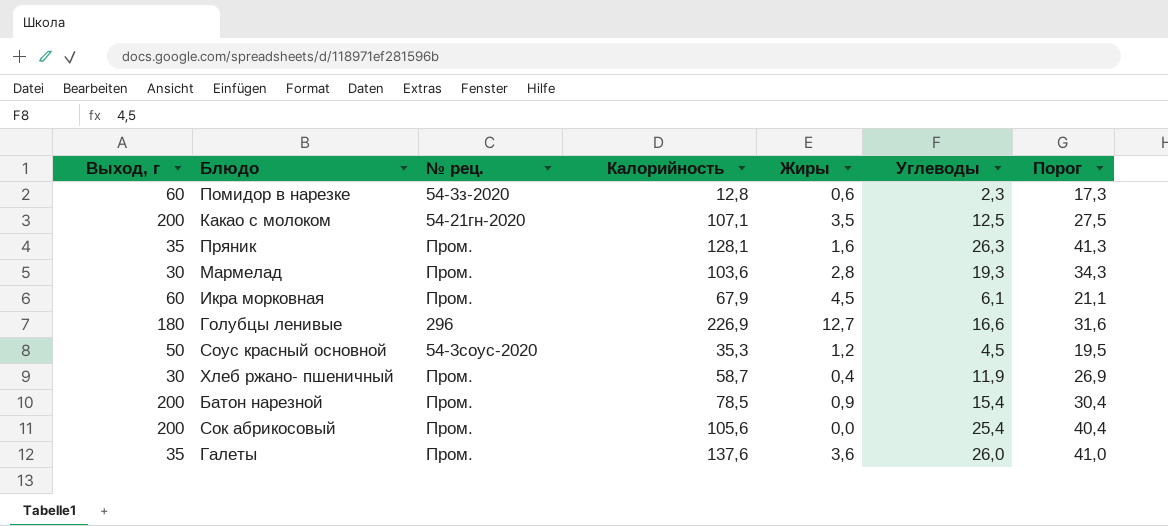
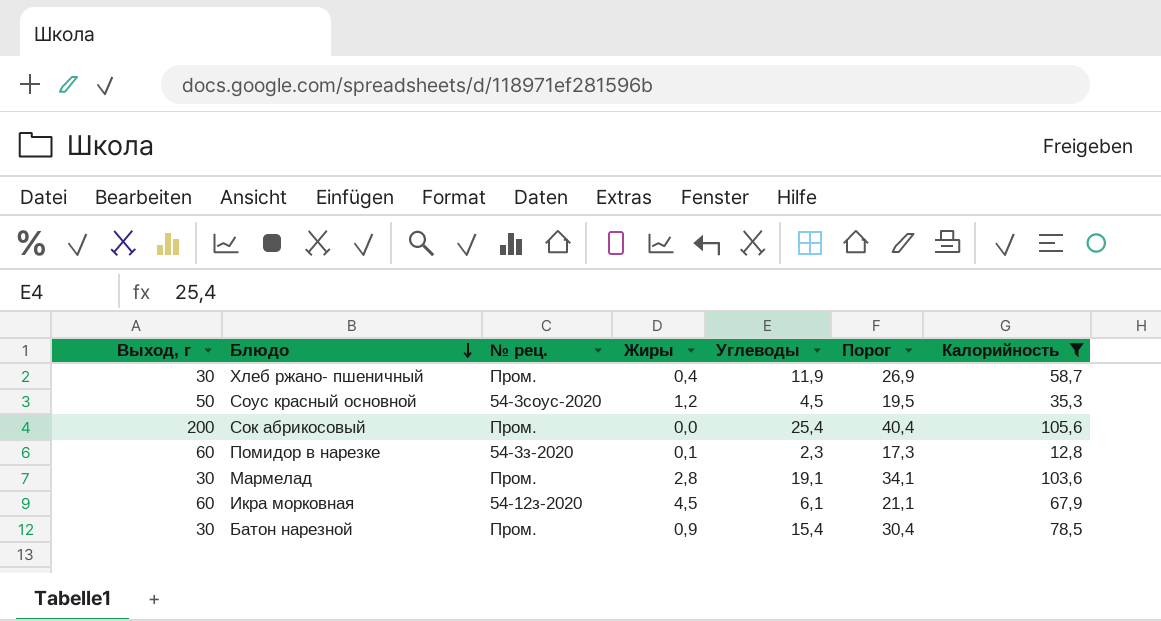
filter: none -> Калорийность <= 105,6
row order: none -> Блюдо descending
column Калорийность | position: 4 -> 7
Помидор в нарезке | Жиры: 0,6 -> 0,1
Мармелад | Углеводы: 19,3 -> 19,1
Мармелад | Порог: 34,3 -> 34,1
Икра морковная | № рец.: Пром. -> 54-12з-2020
Батон нарезной | Выход, г: 200 -> 30

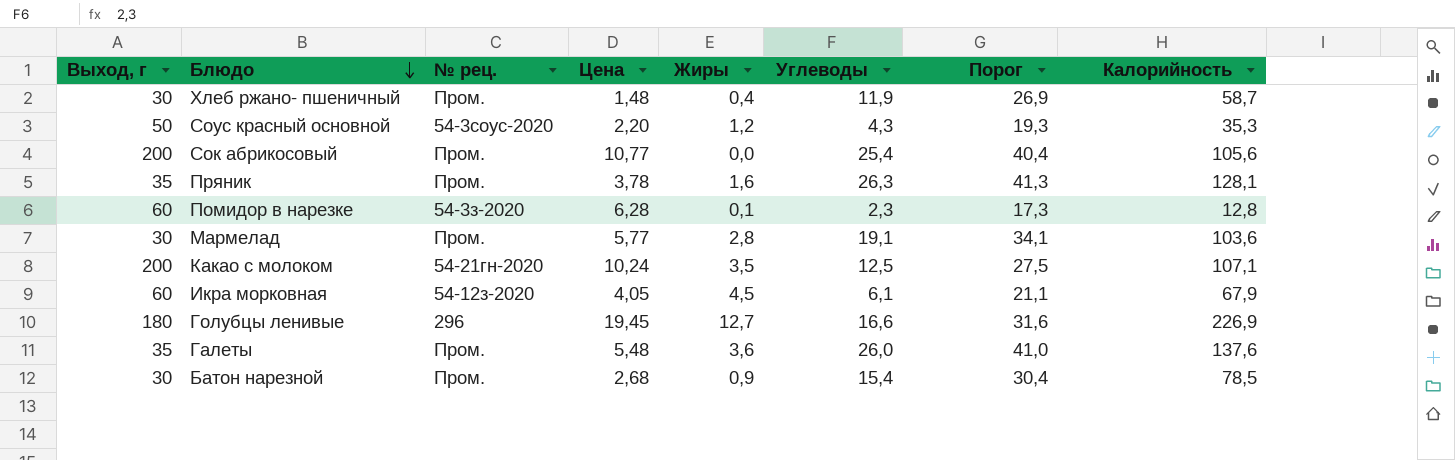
filter: Калорийность <= 105,6 -> none
column Цена | position: none -> 4
Соус красный основной | Углеводы: 4,5 -> 4,3
Соус красный основной | Порог: 19,5 -> 19,3

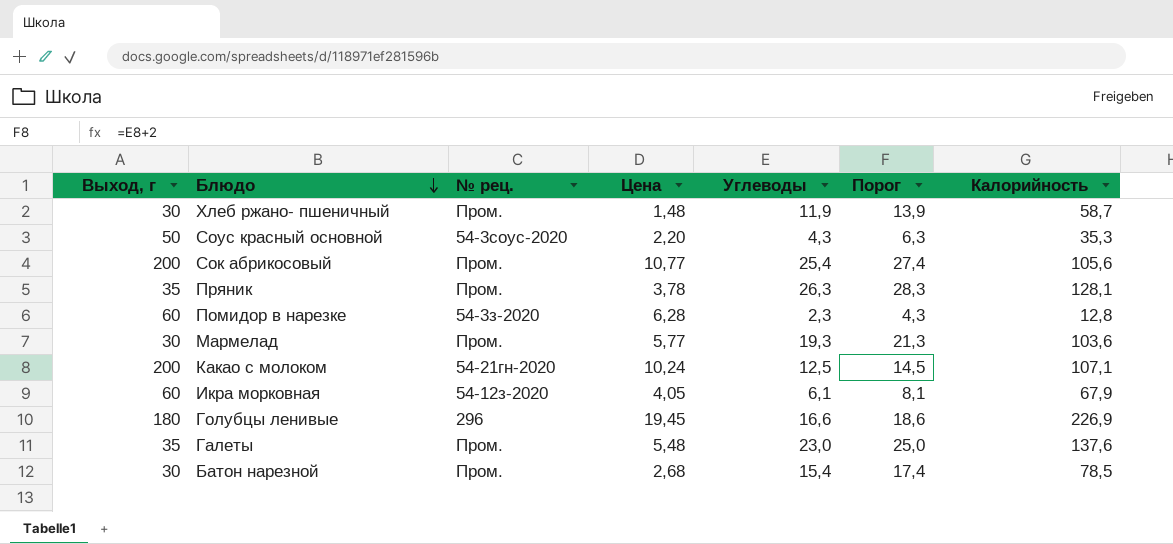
column Жиры | position: 5 -> none
column Порог | formula: [Углеводы] + 15 -> [Углеводы] + 2
Мармелад | Углеводы: 19,1 -> 19,3
Галеты | Углеводы: 26,0 -> 23,0

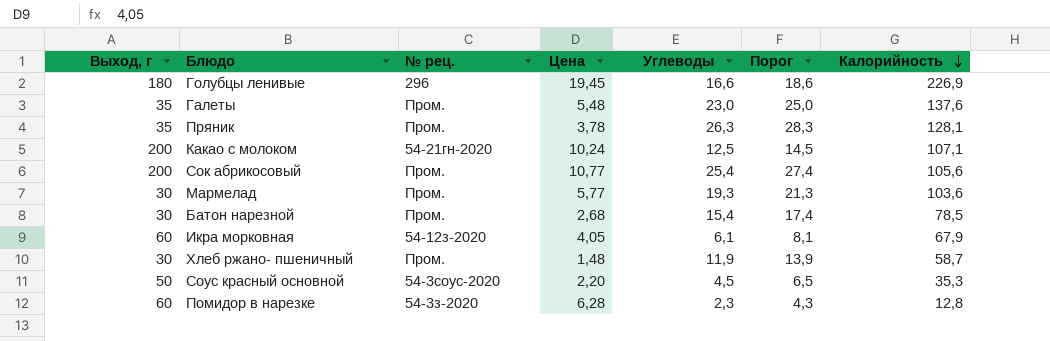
row order: Блюдо descending -> Калорийность descending
Соус красный основной | Углеводы: 4,3 -> 4,5
Соус красный основной | Порог: 6,3 -> 6,5

